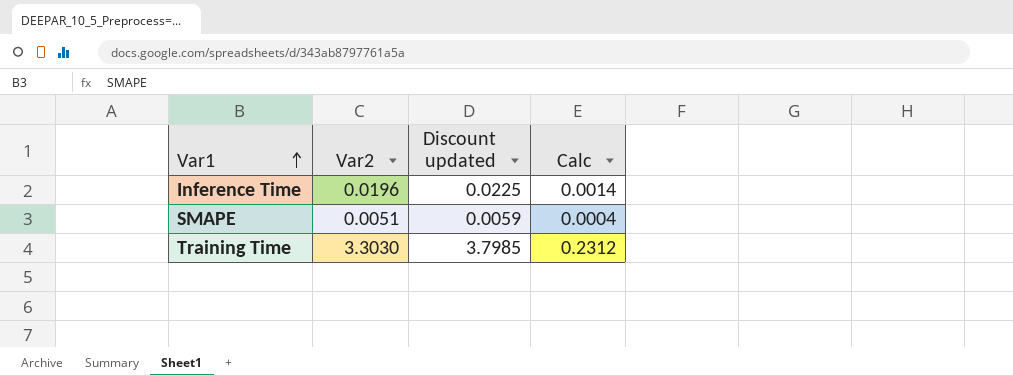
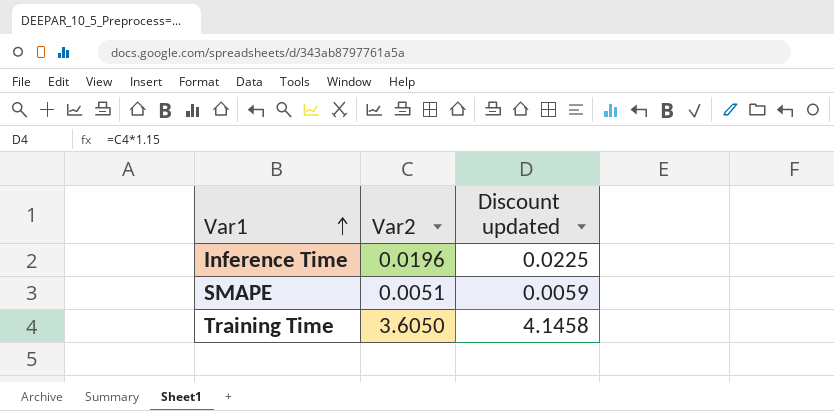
column Calc | formula: [Var2] * 0.07 -> none
Training Time | Var2: 3.3030 -> 3.6050
Training Time | Discount updated: 3.7985 -> 4.1458

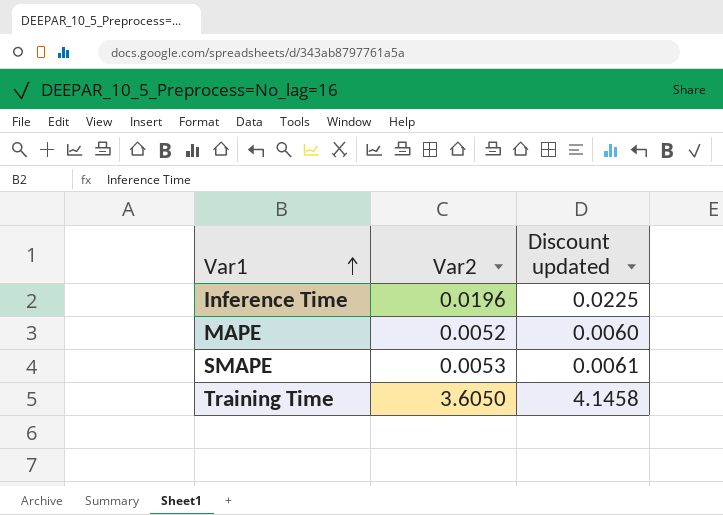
row MAPE: none -> 0.0052 | 0.0060
SMAPE | Var2: 0.0051 -> 0.0053
SMAPE | Discount updated: 0.0059 -> 0.0061

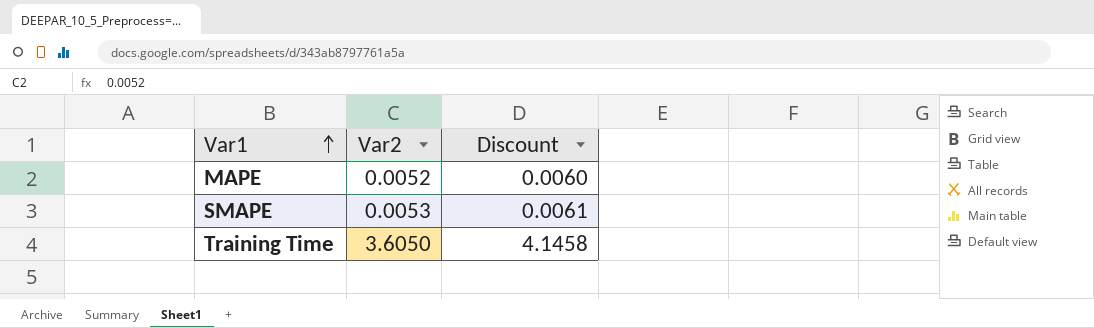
column name: Discount updated -> Discount
row Inference Time: 0.0196 | 0.0225 -> none

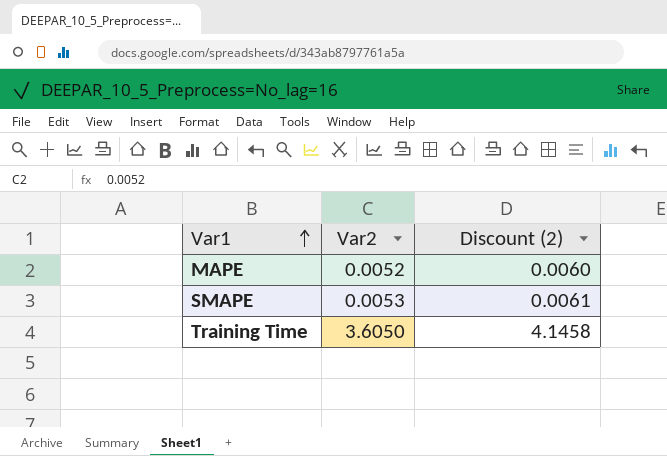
column name: Discount -> Discount (2)

